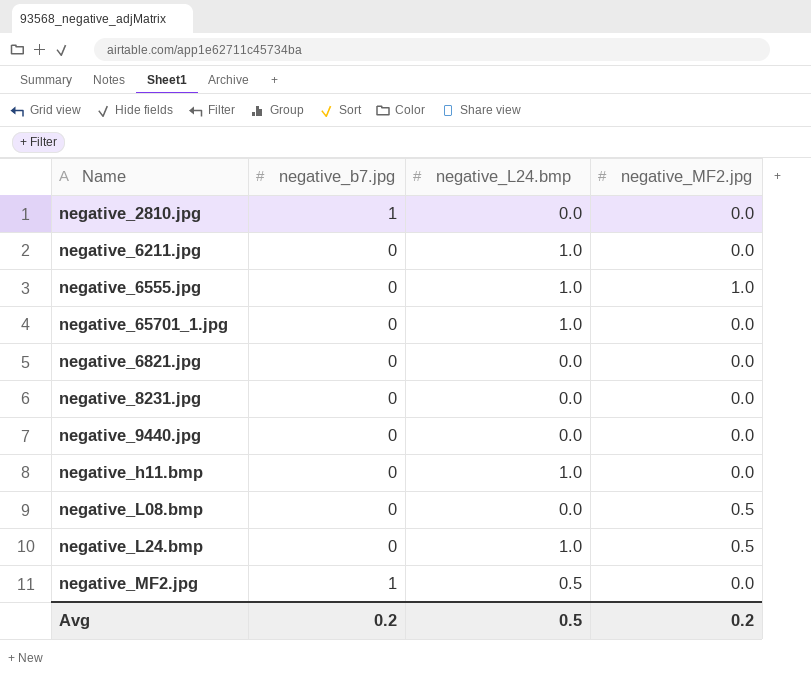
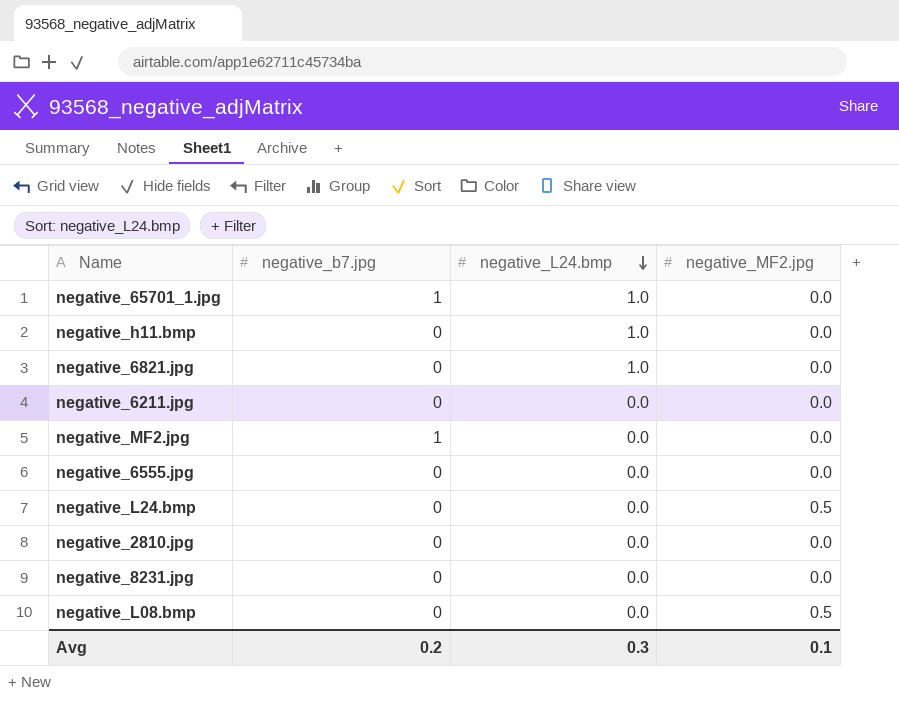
row order: none -> negative_L24.bmp descending
row negative_9440.jpg: 0 | 0.0 | 0.0 -> none
negative_65701_1.jpg | negative_b7.jpg: 0 -> 1
negative_6821.jpg | negative_L24.bmp: 0.0 -> 1.0
negative_6211.jpg | negative_L24.bmp: 1.0 -> 0.0
negative_MF2.jpg | negative_L24.bmp: 0.5 -> 0.0
negative_6555.jpg | negative_L24.bmp: 1.0 -> 0.0
negative_6555.jpg | negative_MF2.jpg: 1.0 -> 0.0
negative_L24.bmp | negative_L24.bmp: 1.0 -> 0.0
negative_2810.jpg | negative_b7.jpg: 1 -> 0
Avg | negative_L24.bmp: 0.5 -> 0.3
Avg | negative_MF2.jpg: 0.2 -> 0.1

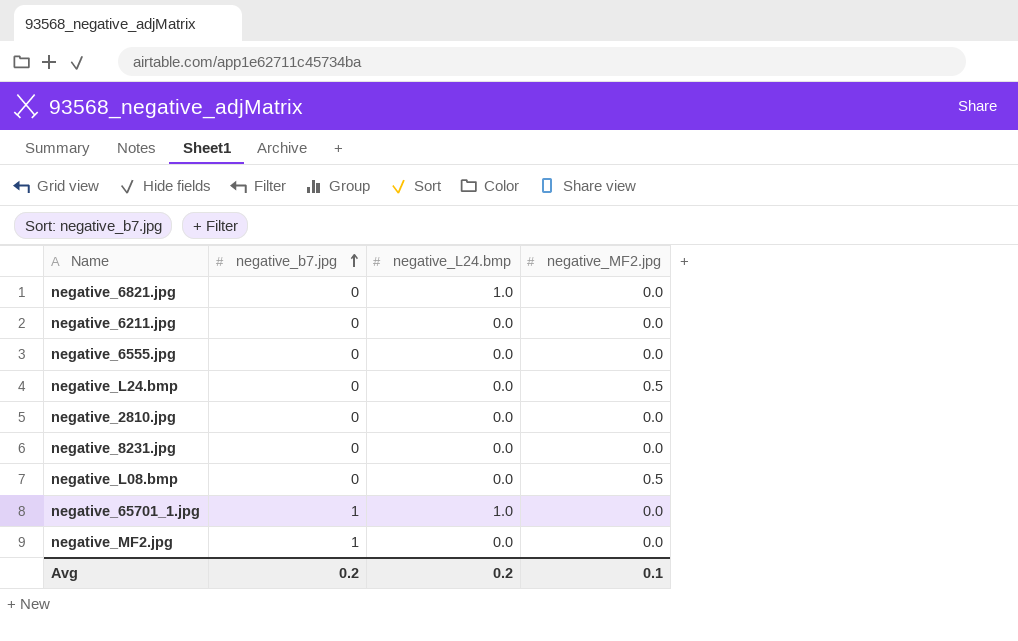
row order: negative_L24.bmp descending -> negative_b7.jpg ascending
row negative_h11.bmp: 0 | 1.0 | 0.0 -> none
Avg | negative_L24.bmp: 0.3 -> 0.2

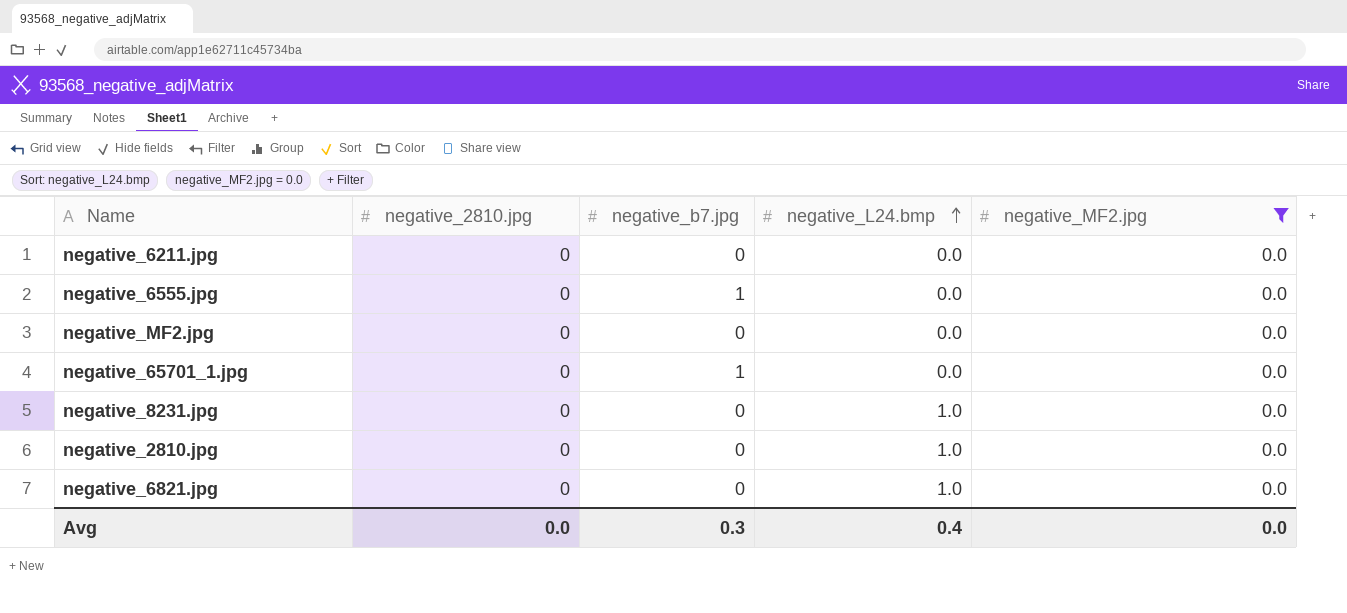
filter: none -> negative_MF2.jpg = 0.0
row order: negative_b7.jpg ascending -> negative_L24.bmp ascending
column negative_2810.jpg | position: none -> 2
negative_6555.jpg | negative_b7.jpg: 0 -> 1
negative_MF2.jpg | negative_b7.jpg: 1 -> 0
negative_65701_1.jpg | negative_L24.bmp: 1.0 -> 0.0
negative_8231.jpg | negative_L24.bmp: 0.0 -> 1.0
negative_2810.jpg | negative_L24.bmp: 0.0 -> 1.0
Avg | negative_b7.jpg: 0.2 -> 0.3
Avg | negative_L24.bmp: 0.2 -> 0.4
Avg | negative_MF2.jpg: 0.1 -> 0.0

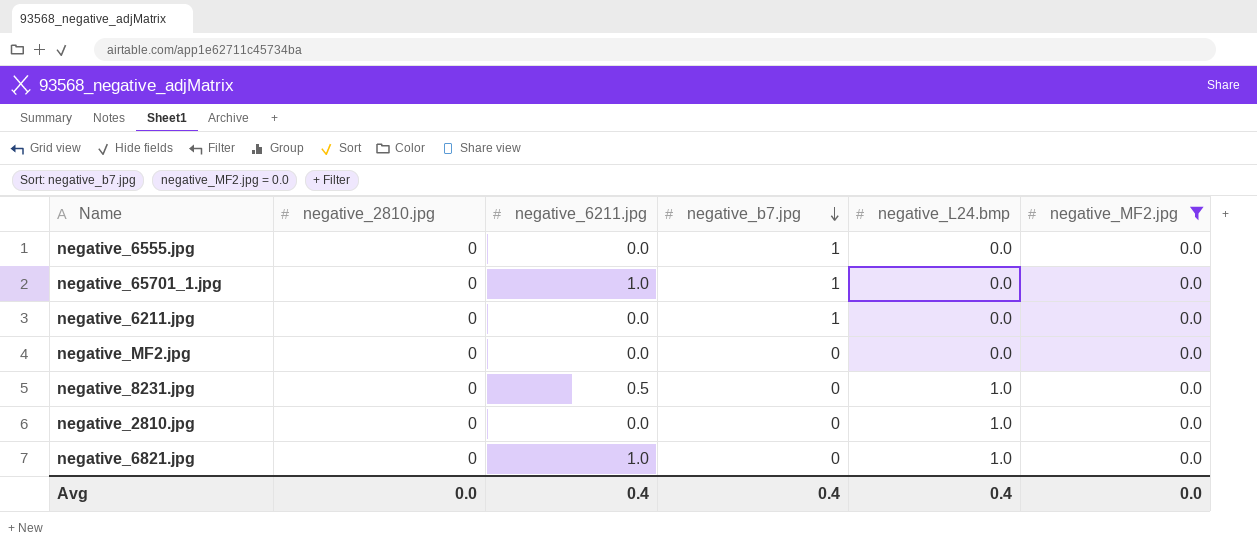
row order: negative_L24.bmp ascending -> negative_b7.jpg descending
column negative_6211.jpg | position: none -> 3
negative_6211.jpg | negative_b7.jpg: 0 -> 1
Avg | negative_b7.jpg: 0.3 -> 0.4

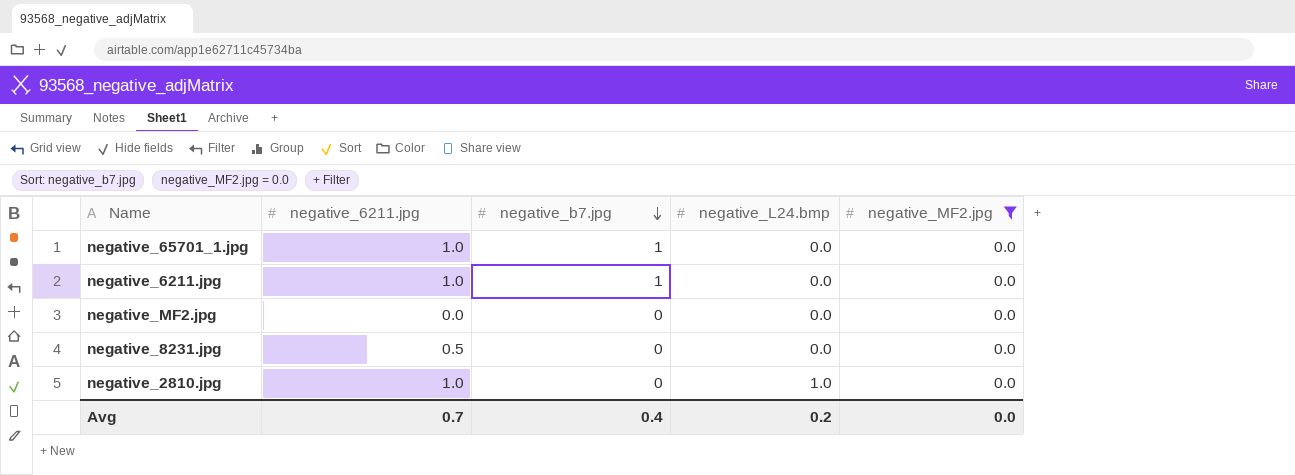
column negative_2810.jpg | position: 2 -> none
row negative_6555.jpg: 0 | 0.0 | 1 | 0.0 | 0.0 -> none
row negative_6821.jpg: 0 | 1.0 | 0 | 1.0 | 0.0 -> none
negative_6211.jpg | negative_6211.jpg: 0.0 -> 1.0
negative_8231.jpg | negative_L24.bmp: 1.0 -> 0.0
negative_2810.jpg | negative_6211.jpg: 0.0 -> 1.0
Avg | negative_6211.jpg: 0.4 -> 0.7
Avg | negative_L24.bmp: 0.4 -> 0.2

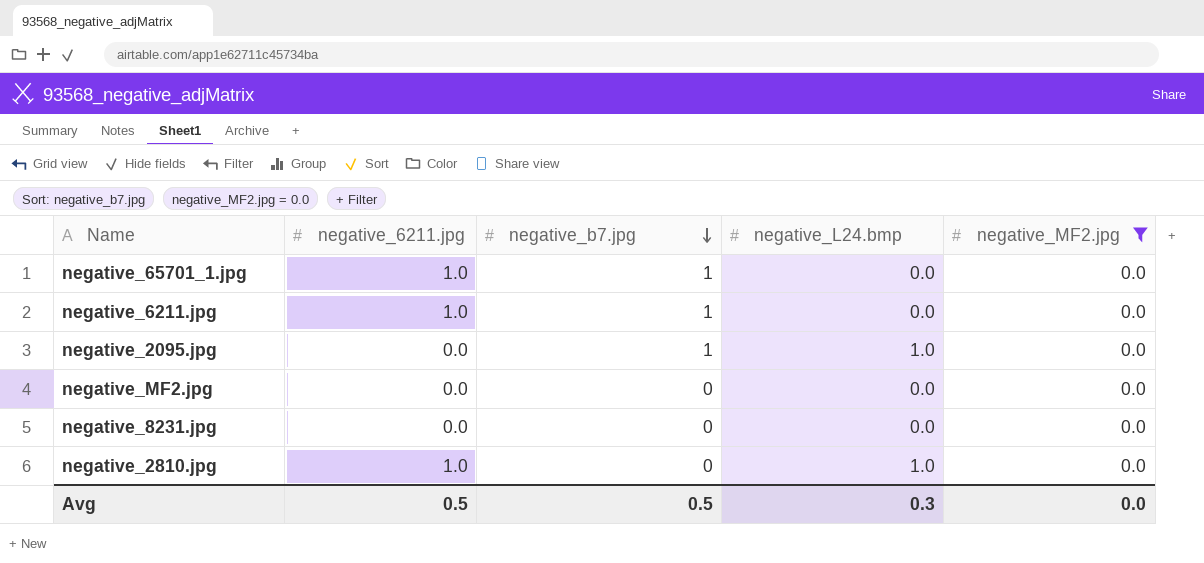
row negative_2095.jpg: none -> 0.0 | 1 | 1.0 | 0.0
negative_8231.jpg | negative_6211.jpg: 0.5 -> 0.0
Avg | negative_6211.jpg: 0.7 -> 0.5
Avg | negative_b7.jpg: 0.4 -> 0.5
Avg | negative_L24.bmp: 0.2 -> 0.3

